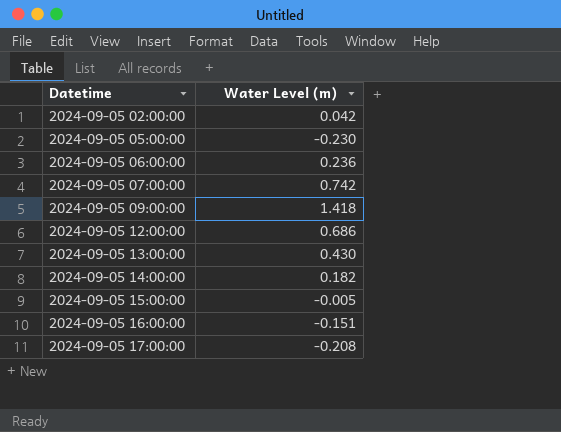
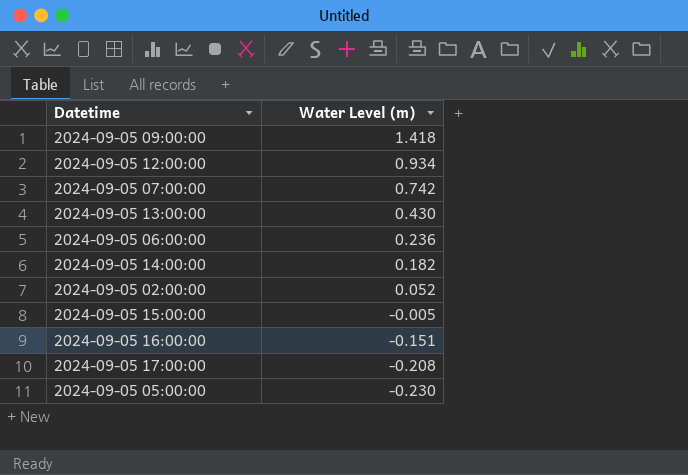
row order: Datetime ascending -> Water Level (m) descending
2024-09-05 12:00:00 | Water Level (m): 0.686 -> 0.934
2024-09-05 02:00:00 | Water Level (m): 0.042 -> 0.052

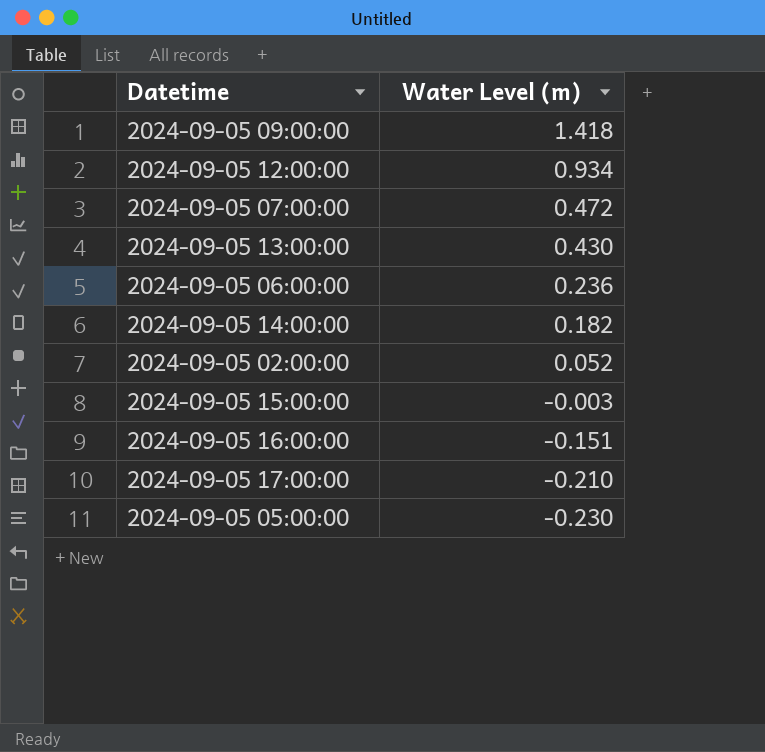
2024-09-05 07:00:00 | Water Level (m): 0.742 -> 0.472
2024-09-05 15:00:00 | Water Level (m): -0.005 -> -0.003
2024-09-05 17:00:00 | Water Level (m): -0.208 -> -0.210

